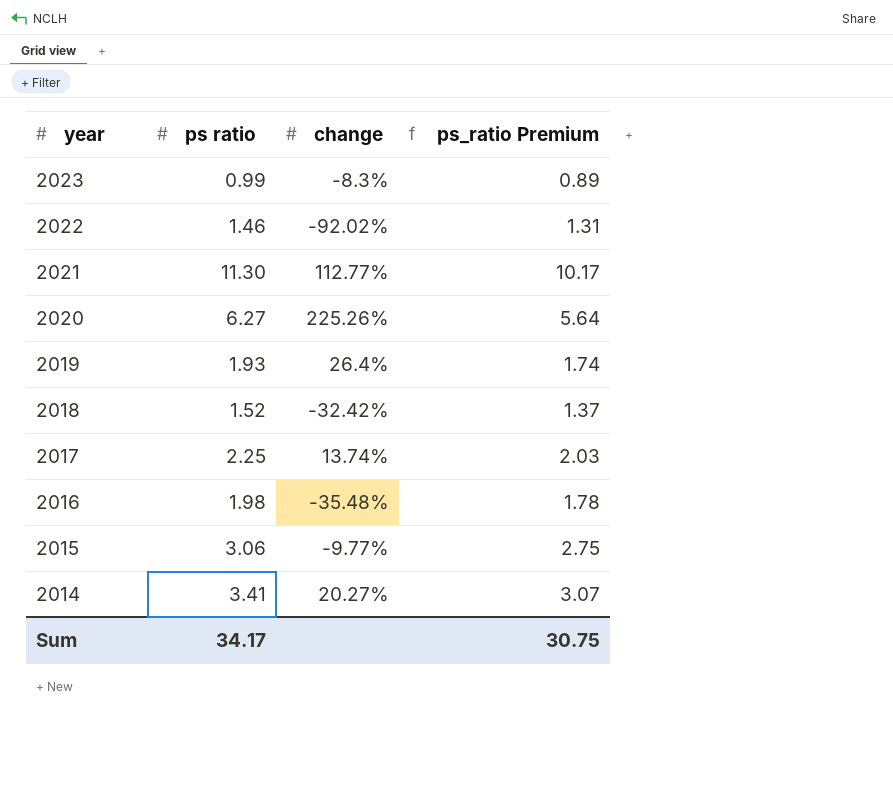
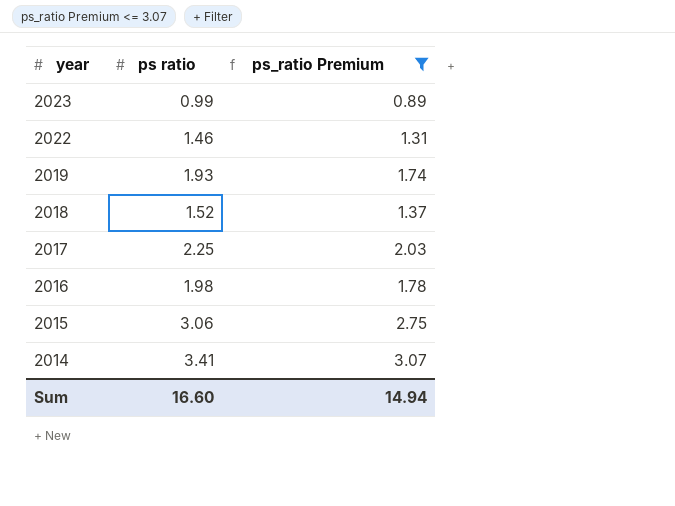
filter: none -> ps_ratio Premium <= 3.07
column change | position: 3 -> none
Sum | ps ratio: 34.17 -> 16.60
Sum | ps_ratio Premium: 30.75 -> 14.94

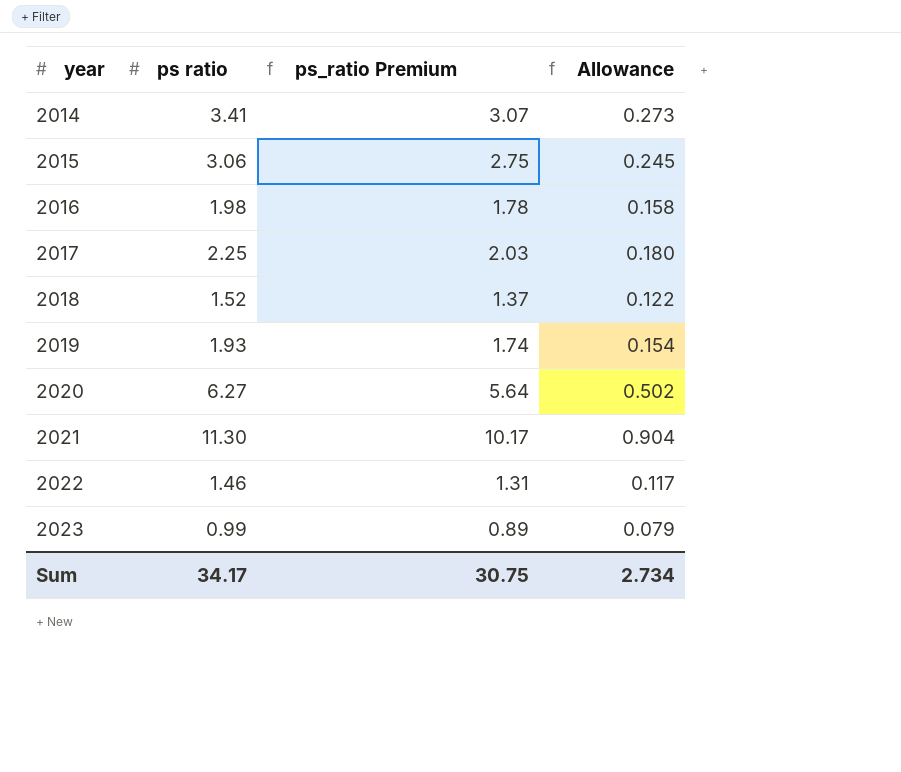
filter: ps_ratio Premium <= 3.07 -> none
row order: year descending -> year ascending
column Allowance | formula: none -> [ps ratio] * 0.08
Sum | ps ratio: 16.60 -> 34.17
Sum | ps_ratio Premium: 14.94 -> 30.75

